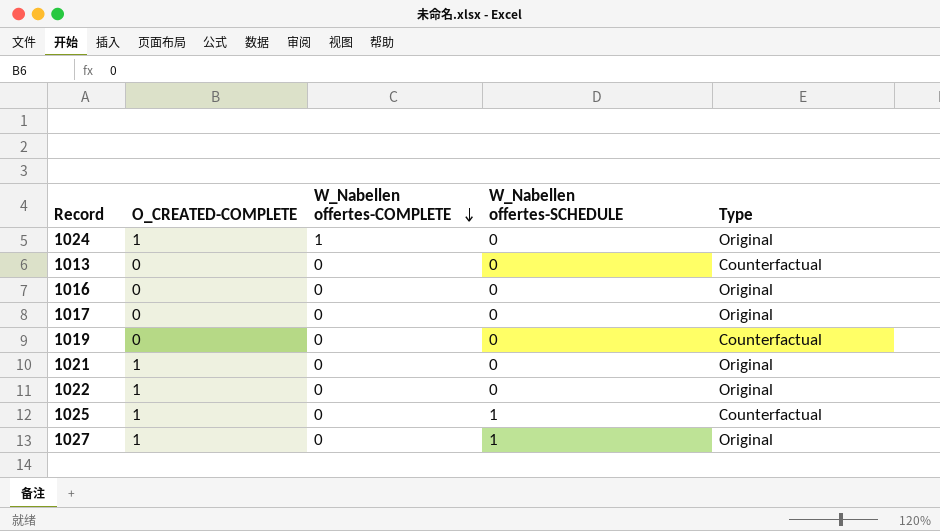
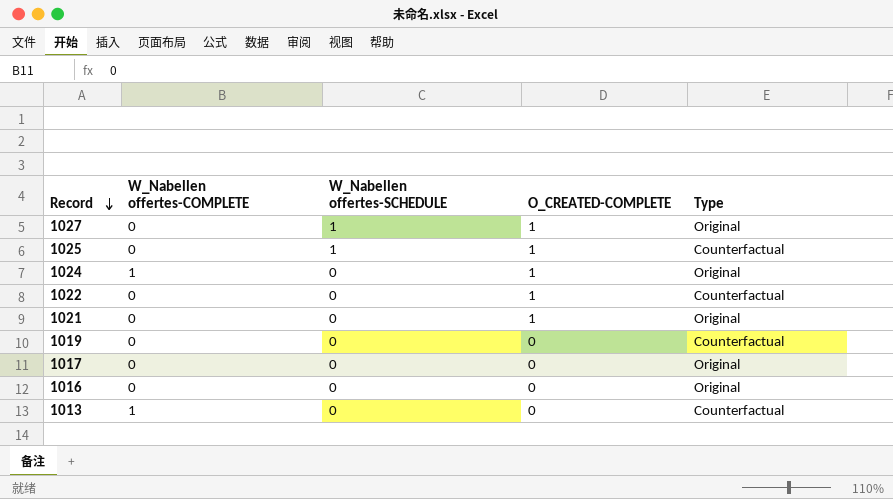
row order: W_Nabellen offertes-COMPLETE descending -> Record descending
column O_CREATED-COMPLETE | position: 2 -> 4
1022 | Type: Original -> Counterfactual
1013 | W_Nabellen offertes-COMPLETE: 0 -> 1

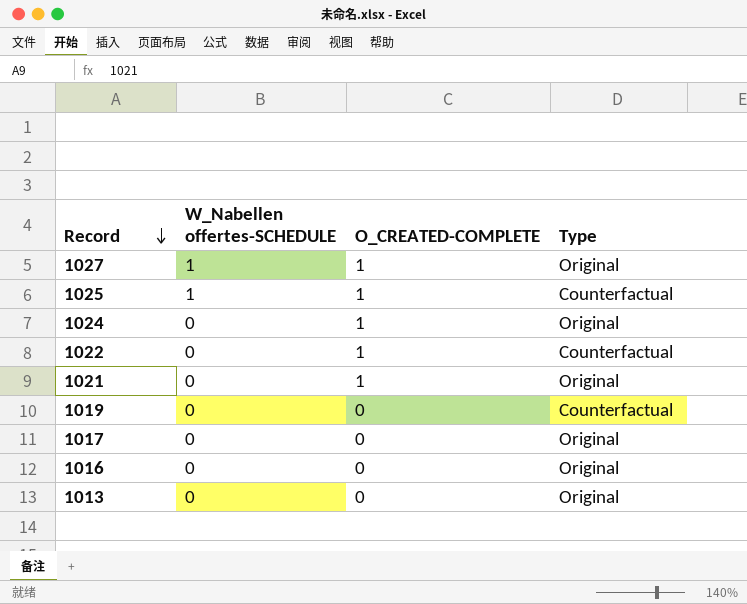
column W_Nabellen offertes-COMPLETE | position: 2 -> none
1013 | Type: Counterfactual -> Original

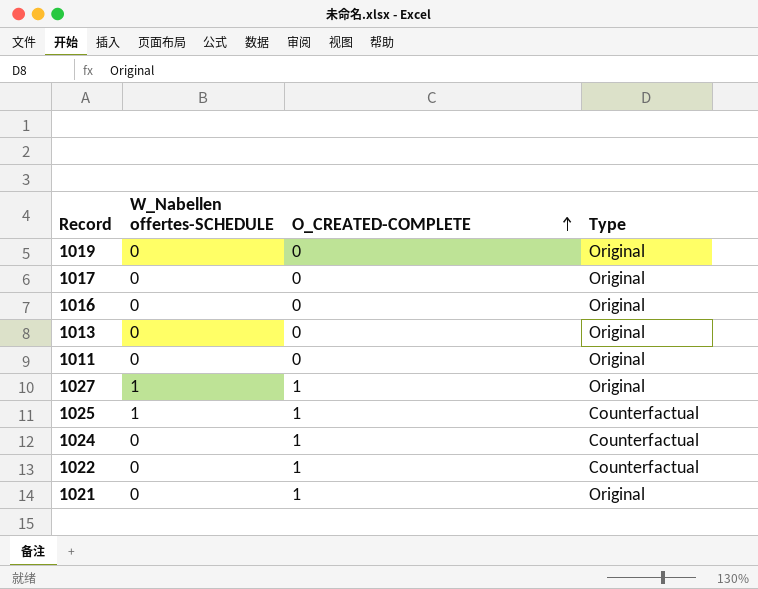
row order: Record descending -> O_CREATED-COMPLETE ascending
1019 | Type: Counterfactual -> Original
row 1011: none -> 0 | 0 | Original
1024 | Type: Original -> Counterfactual

